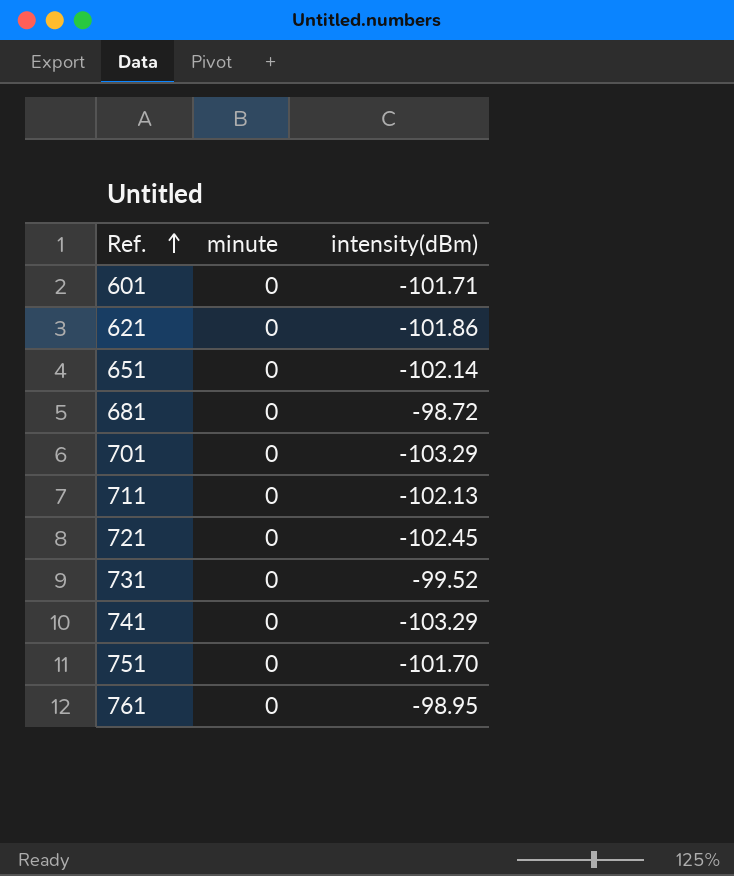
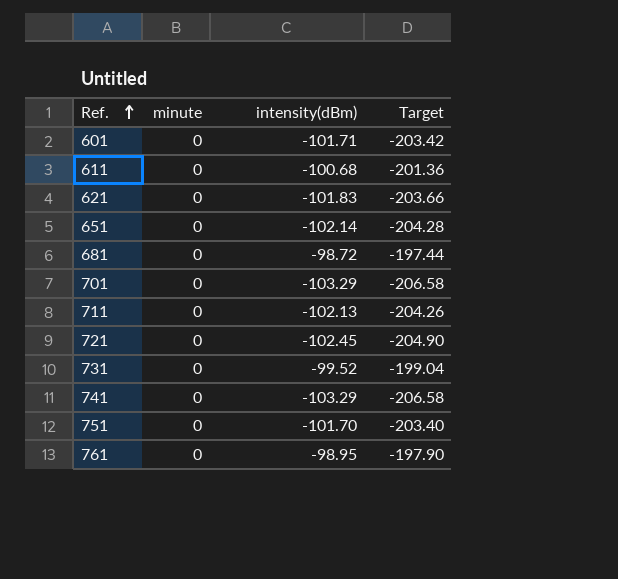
column Target | formula: none -> [intensity(dBm)] * 2
row 611: none -> 0 | -100.68 | -201.36
621 | intensity(dBm): -101.86 -> -101.83

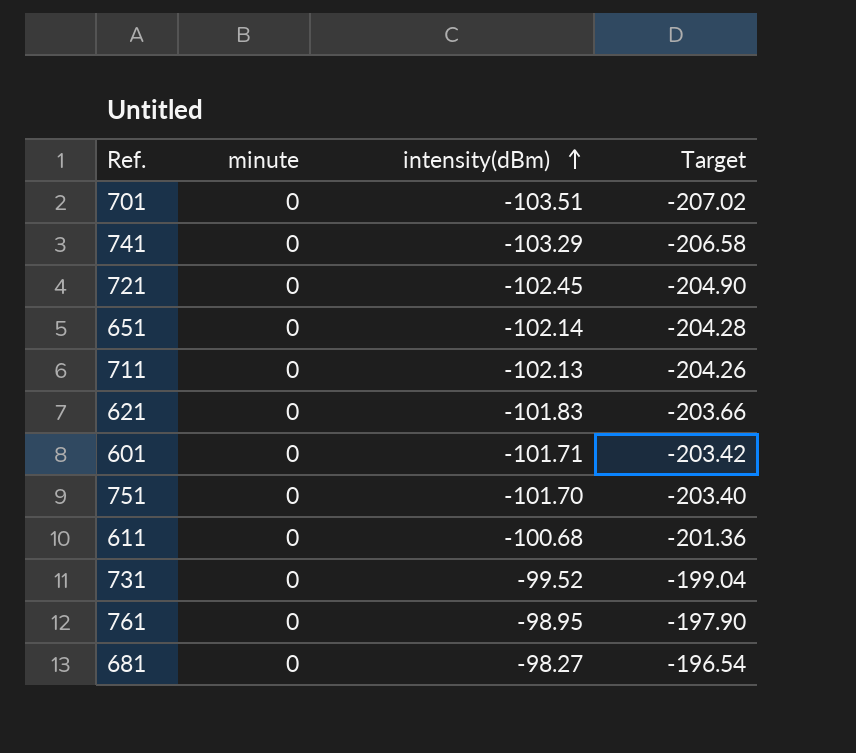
row order: Ref. ascending -> intensity(dBm) ascending
701 | intensity(dBm): -103.29 -> -103.51
701 | Target: -206.58 -> -207.02
681 | intensity(dBm): -98.72 -> -98.27
681 | Target: -197.44 -> -196.54

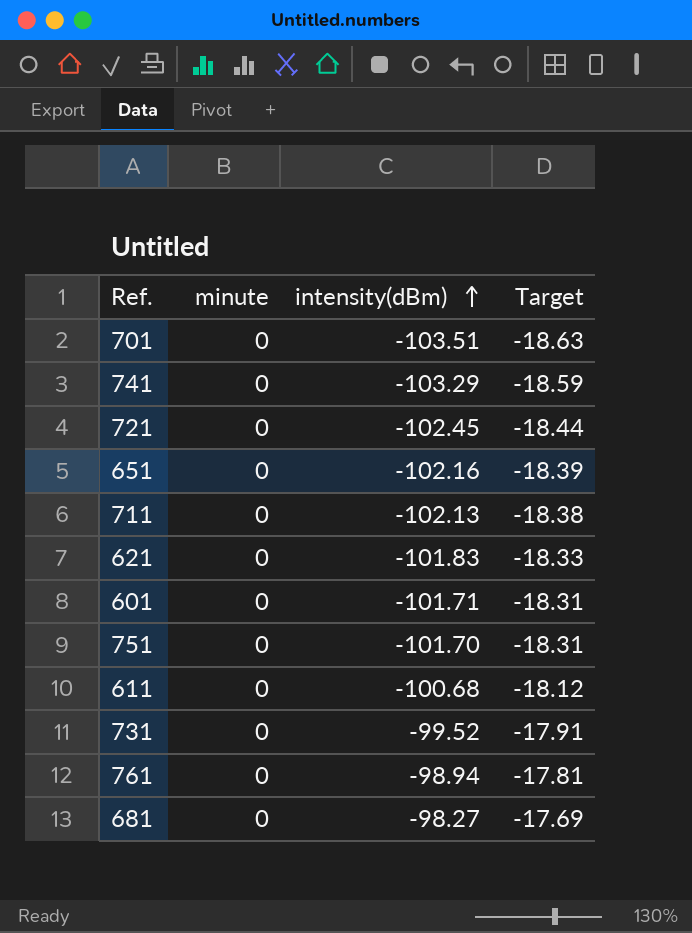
column Target | formula: [intensity(dBm)] * 2 -> [intensity(dBm)] * 0.18
651 | intensity(dBm): -102.14 -> -102.16
761 | intensity(dBm): -98.95 -> -98.94

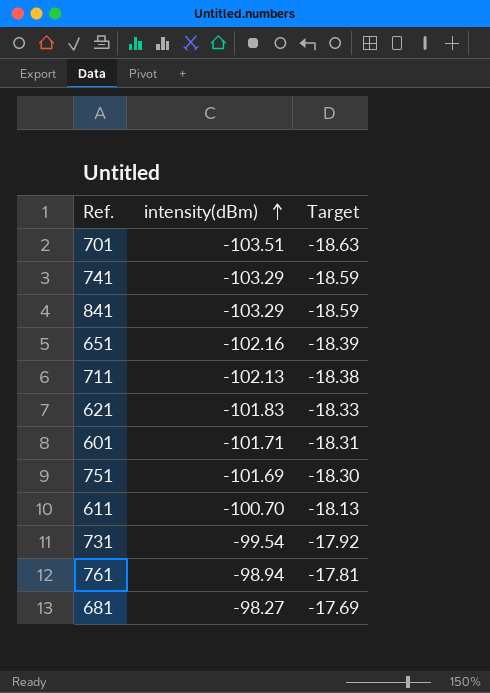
column minute | position: 2 -> none
row 721: 0 | -102.45 | -18.44 -> none
row 841: none -> -103.29 | -18.59
751 | intensity(dBm): -101.70 -> -101.69
751 | Target: -18.31 -> -18.30
611 | intensity(dBm): -100.68 -> -100.70
611 | Target: -18.12 -> -18.13
731 | intensity(dBm): -99.52 -> -99.54
731 | Target: -17.91 -> -17.92

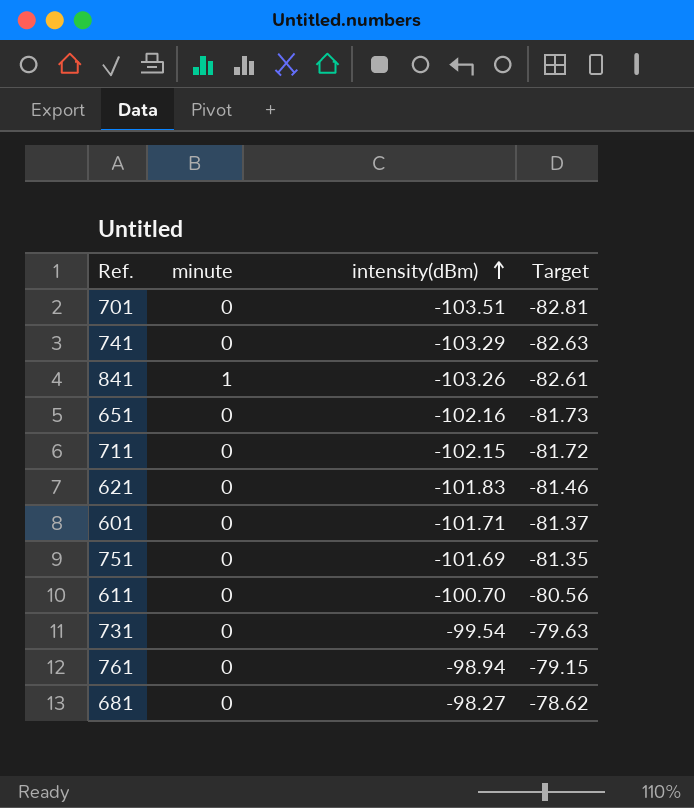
column minute | position: none -> 2
column Target | formula: [intensity(dBm)] * 0.18 -> [intensity(dBm)] * 0.8
841 | intensity(dBm): -103.29 -> -103.26
711 | intensity(dBm): -102.13 -> -102.15

